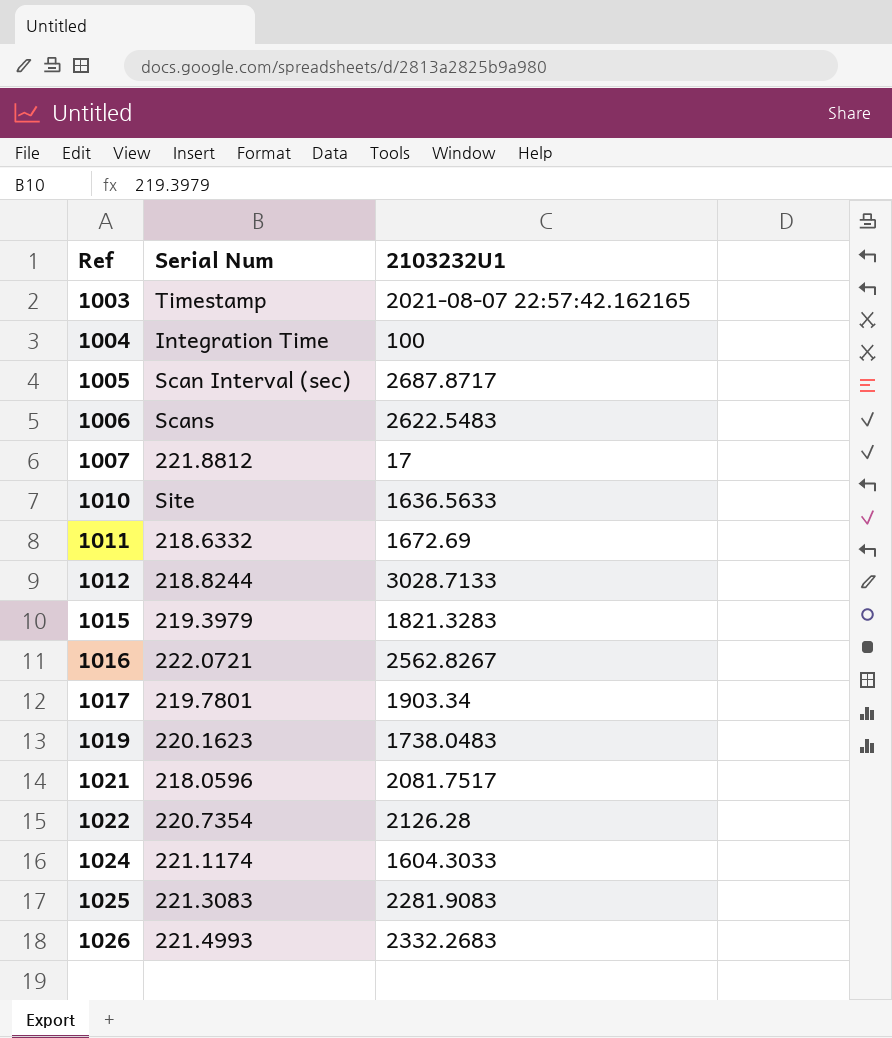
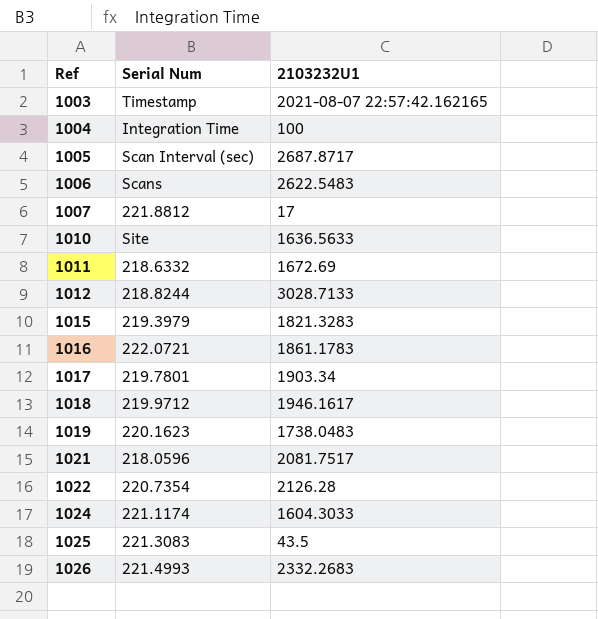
1016 | 2103232U1: 2562.8267 -> 1861.1783
row 1018: none -> 219.9712 | 1946.1617
1025 | 2103232U1: 2281.9083 -> 43.5

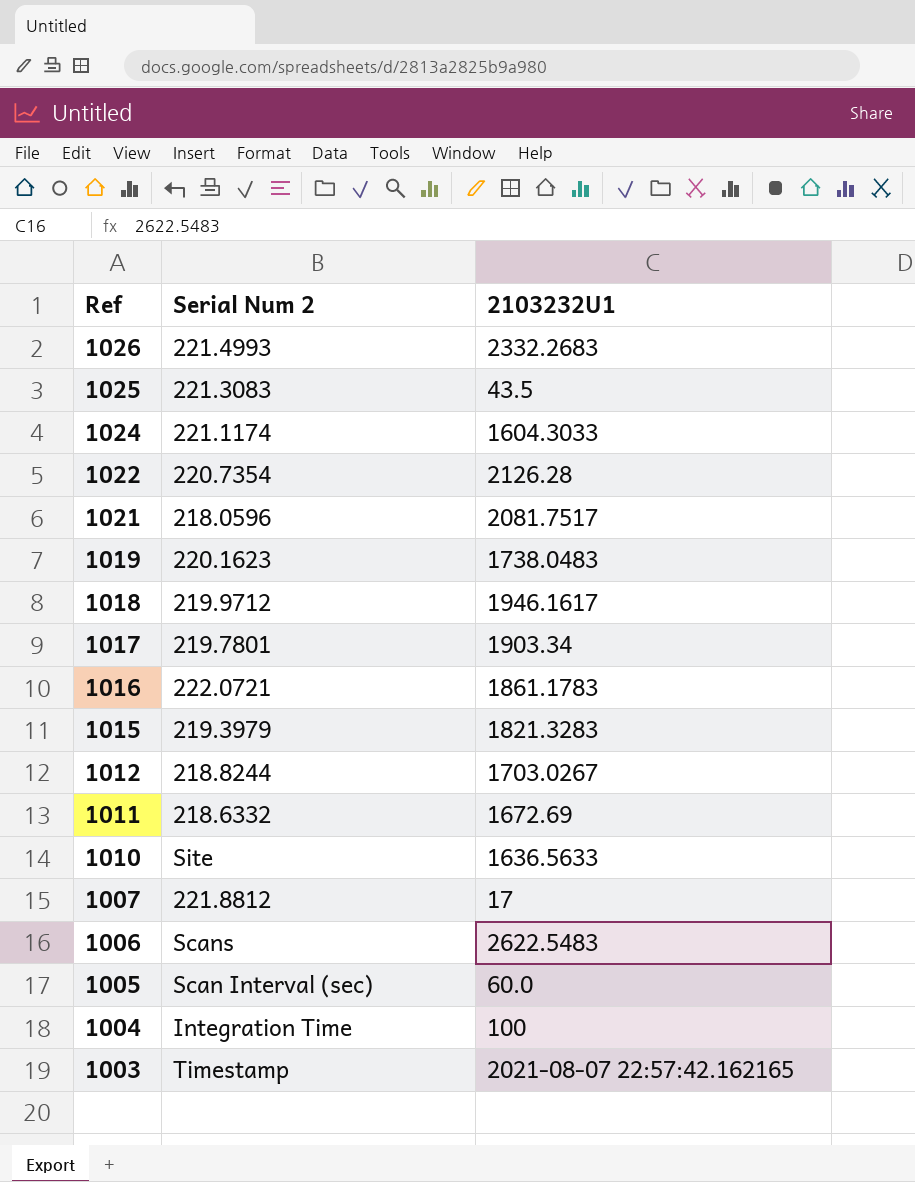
row order: Ref ascending -> Ref descending
column name: Serial Num -> Serial Num 2
1012 | 2103232U1: 3028.7133 -> 1703.0267
1005 | 2103232U1: 2687.8717 -> 60.0

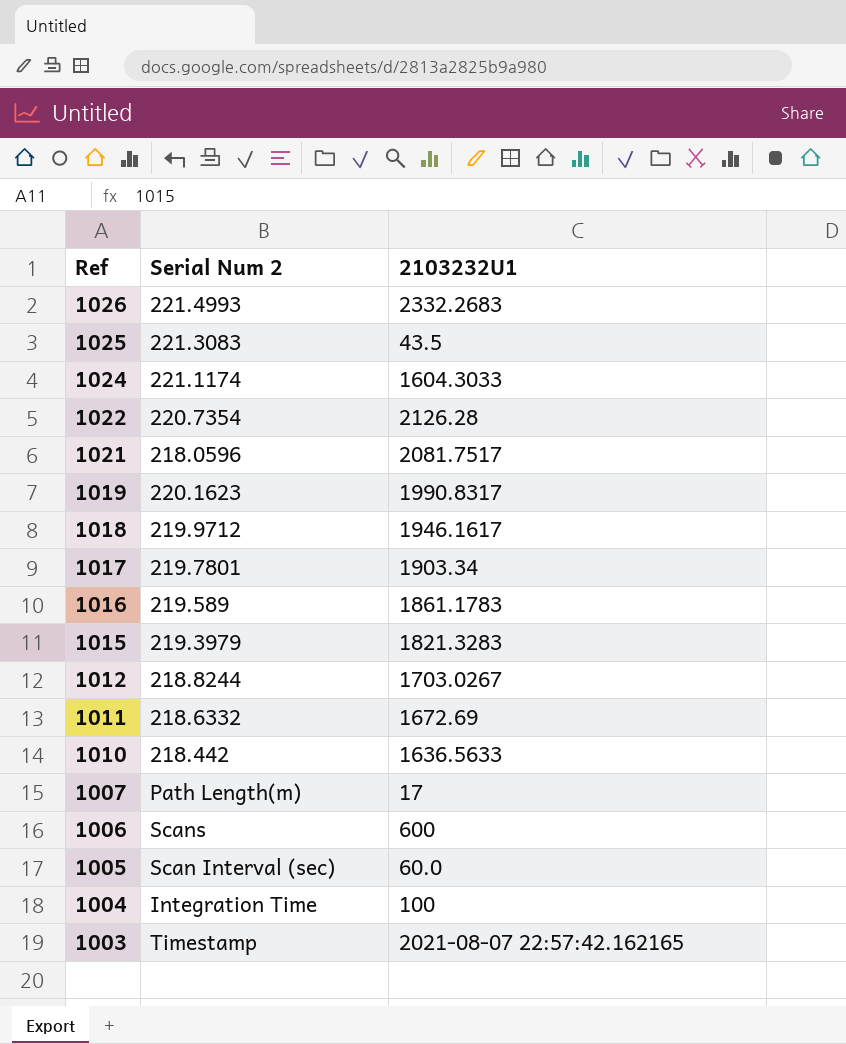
1019 | 2103232U1: 1738.0483 -> 1990.8317
1016 | Serial Num 2: 222.0721 -> 219.589
1010 | Serial Num 2: Site -> 218.442
1007 | Serial Num 2: 221.8812 -> Path Length(m)
1006 | 2103232U1: 2622.5483 -> 600

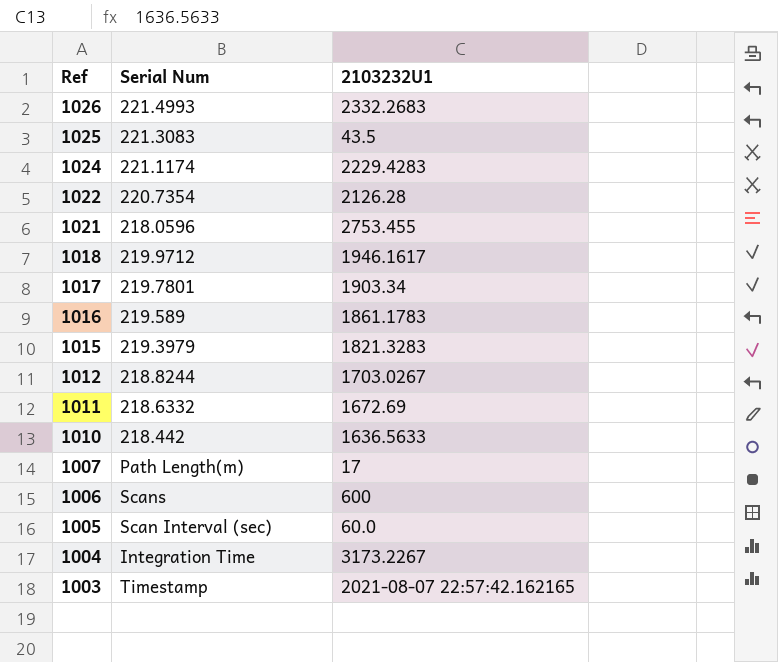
column name: Serial Num 2 -> Serial Num
row 1019: 220.1623 | 1990.8317 -> none
1024 | 2103232U1: 1604.3033 -> 2229.4283
1021 | 2103232U1: 2081.7517 -> 2753.455
1004 | 2103232U1: 100 -> 3173.2267

